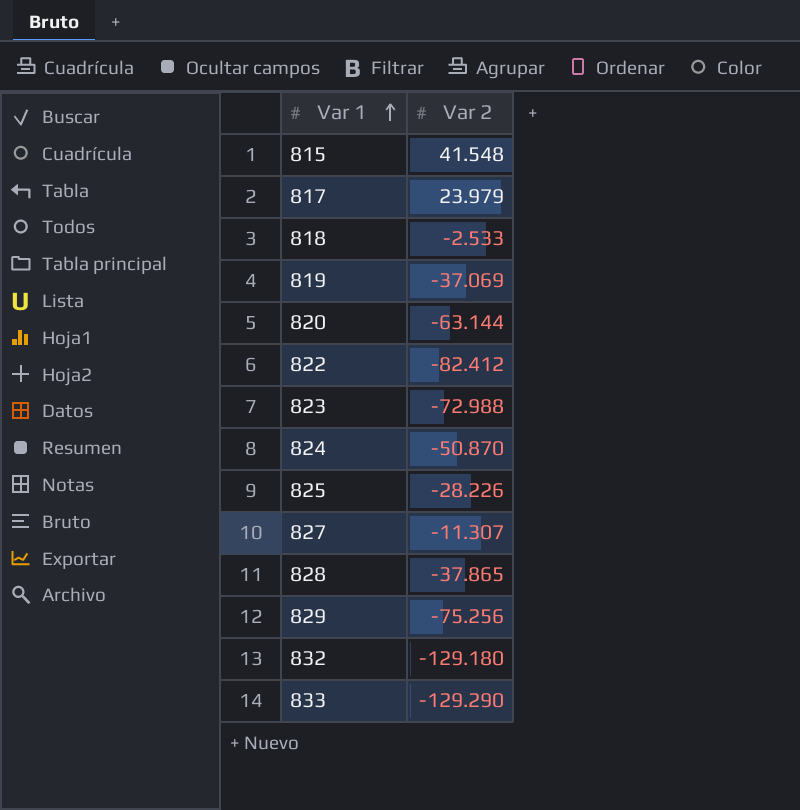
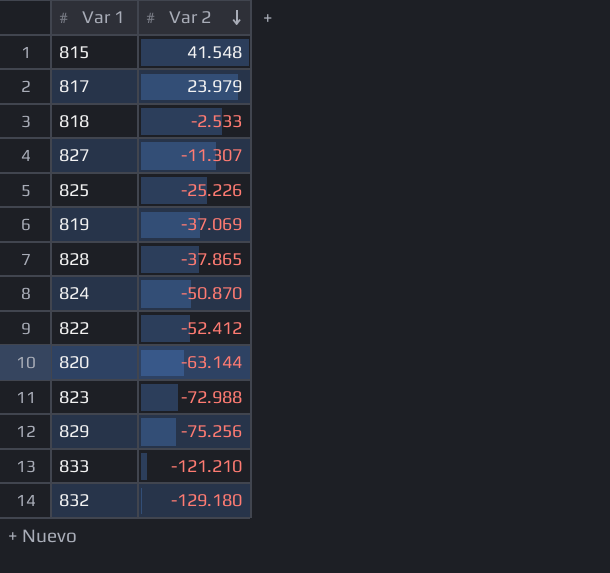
row order: Var 1 ascending -> Var 2 descending
825 | Var 2: -28.226 -> -25.226
822 | Var 2: -82.412 -> -52.412
833 | Var 2: -129.290 -> -121.210

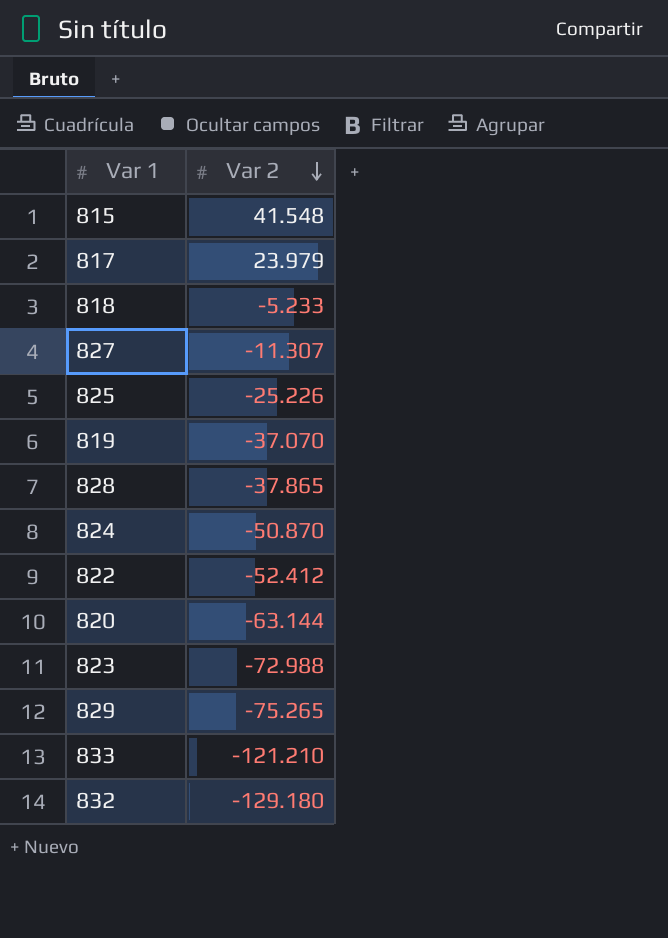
818 | Var 2: -2.533 -> -5.233
819 | Var 2: -37.069 -> -37.070
829 | Var 2: -75.256 -> -75.265

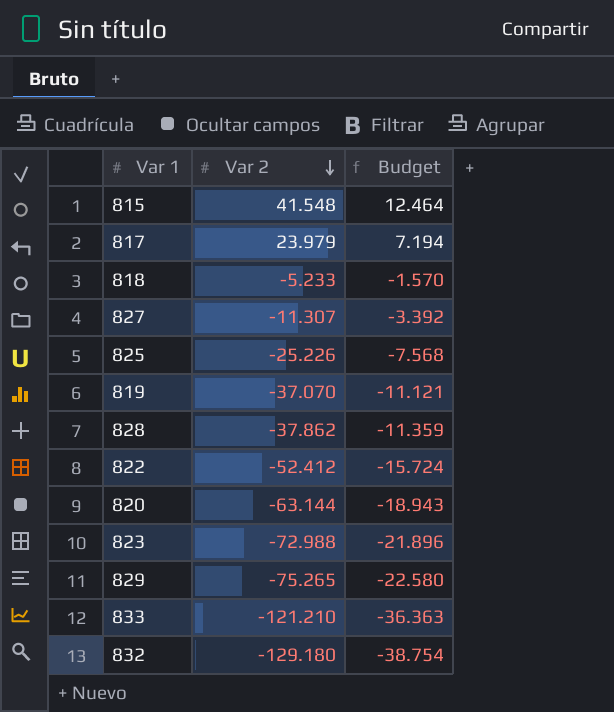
column Budget | formula: none -> [Var 2] * 0.3
row 824: -50.870 -> none
828 | Var 2: -37.865 -> -37.862

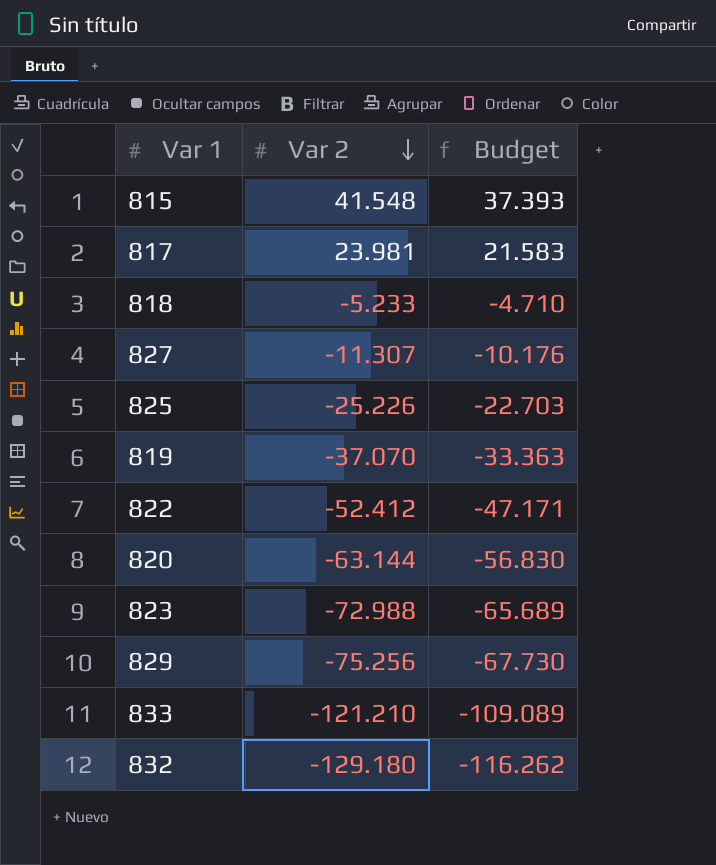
column Budget | formula: [Var 2] * 0.3 -> [Var 2] * 0.9
row 828: -37.862 | -11.359 -> none
817 | Var 2: 23.979 -> 23.981
829 | Var 2: -75.265 -> -75.256

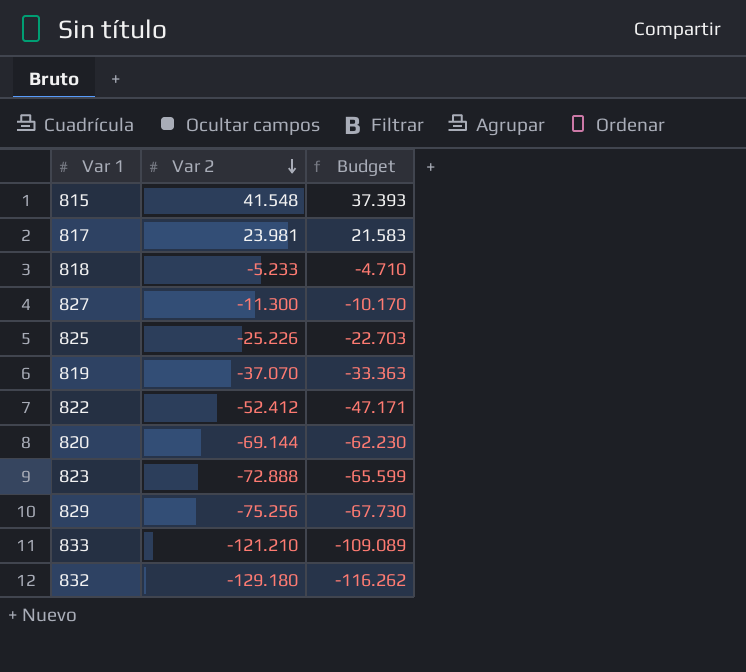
827 | Var 2: -11.307 -> -11.300
827 | Budget: -10.176 -> -10.170
820 | Var 2: -63.144 -> -69.144
820 | Budget: -56.830 -> -62.230
823 | Var 2: -72.988 -> -72.888
823 | Budget: -65.689 -> -65.599

